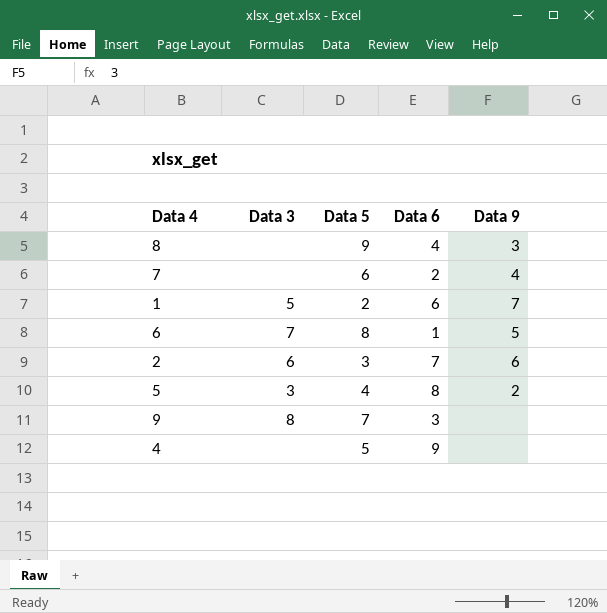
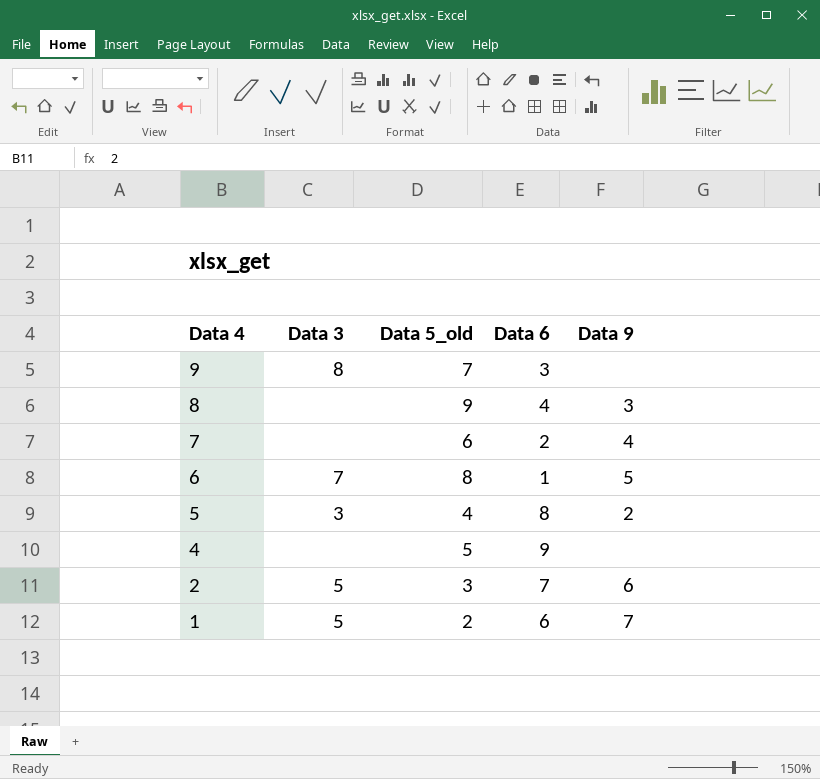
row order: none -> Data 4 descending
column name: Data 5 -> Data 5_old
2 | Data 3: 6 -> 5

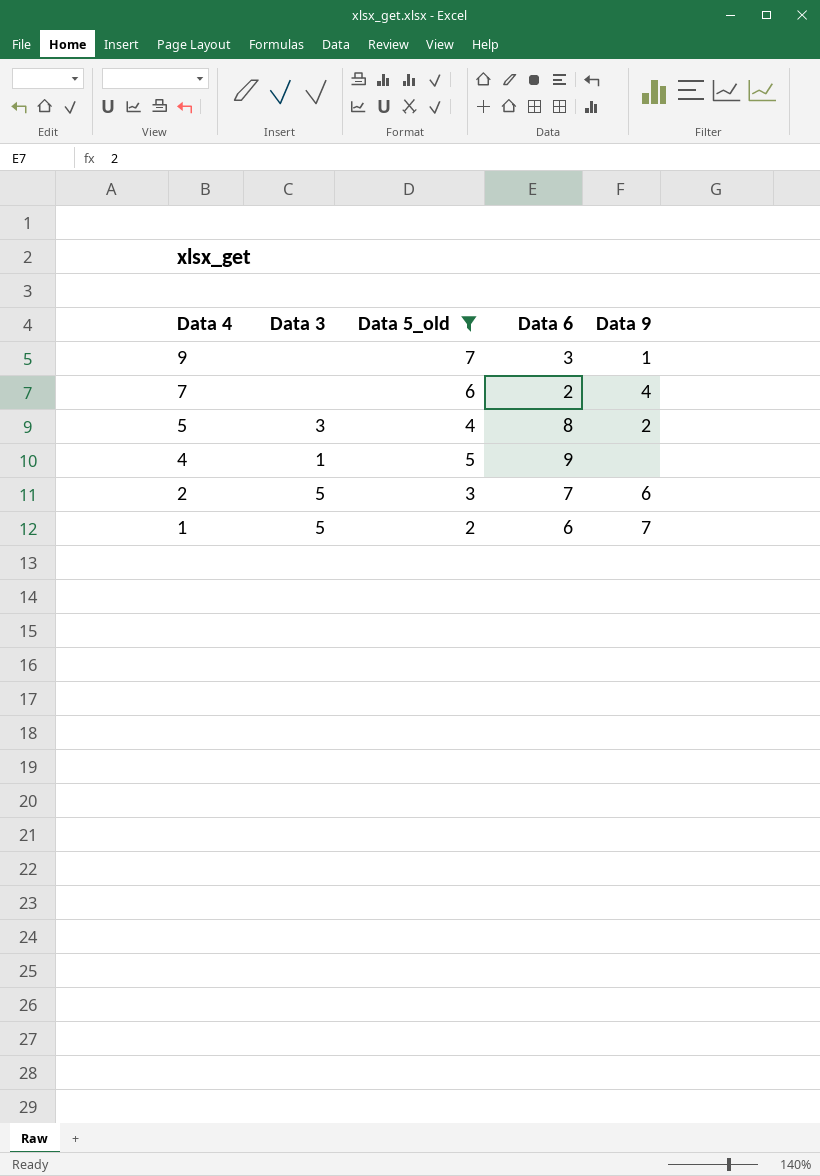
filter: none -> Data 5_old <= 7
9 | Data 3: 8 -> none
9 | Data 9: none -> 1
4 | Data 3: none -> 1

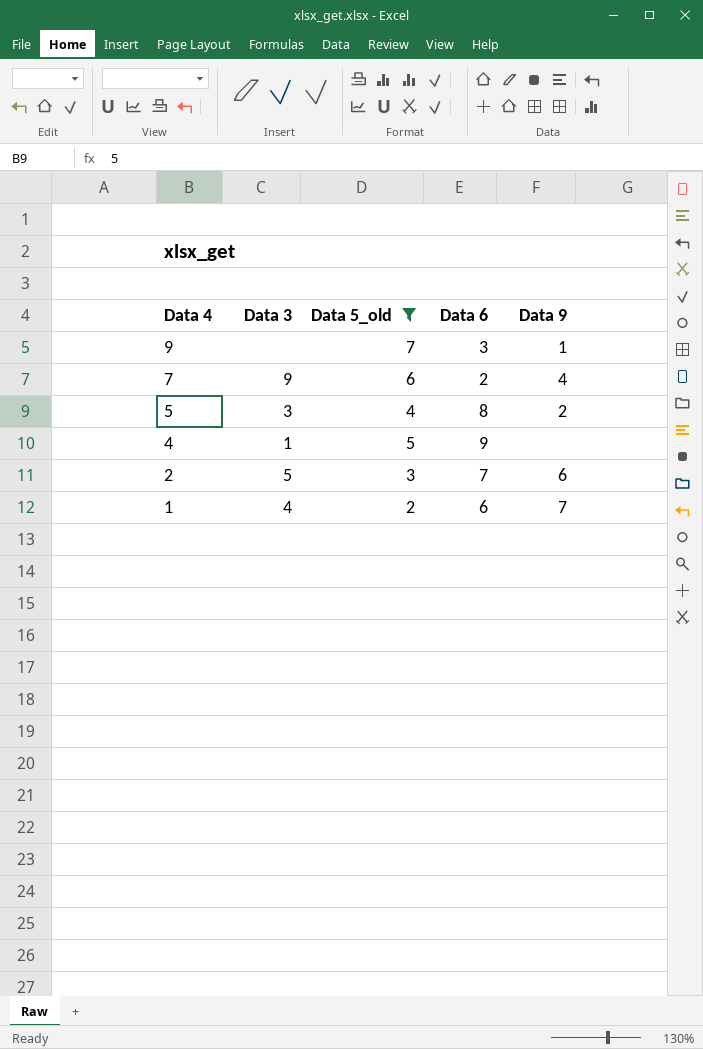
7 | Data 3: none -> 9
1 | Data 3: 5 -> 4

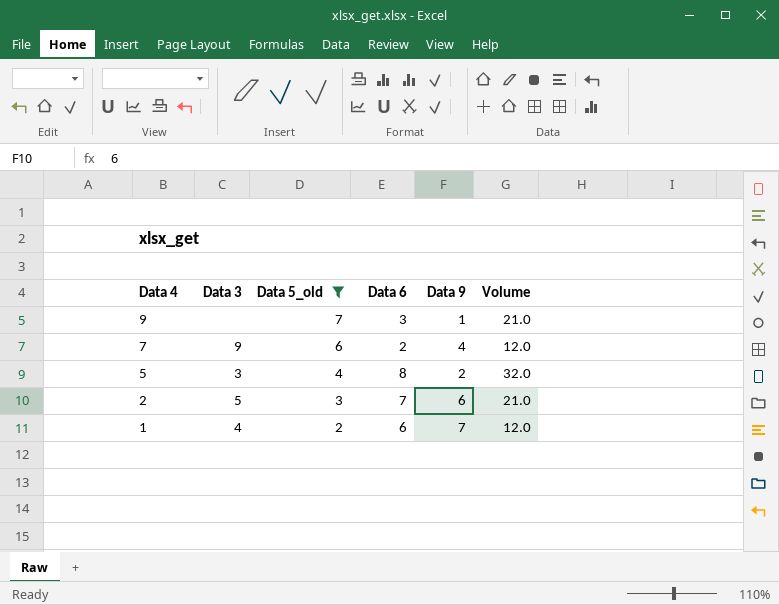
column Volume | formula: none -> [Data 5_old] * [Data 6]
row 4: 1 | 5 | 9 | none -> none

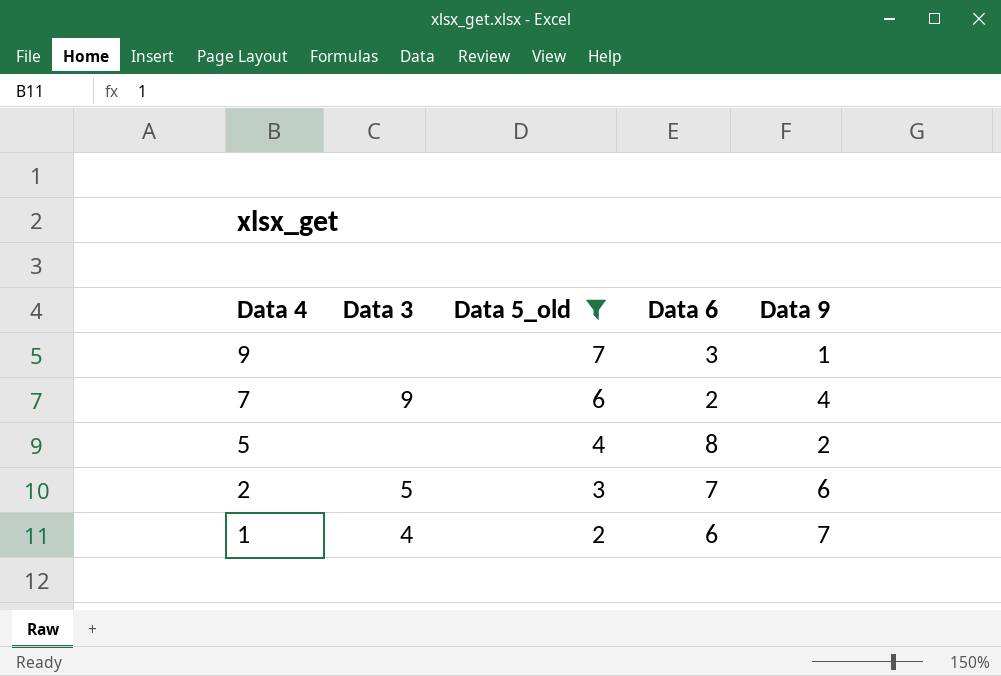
column Volume | formula: [Data 5_old] * [Data 6] -> none
5 | Data 3: 3 -> none

